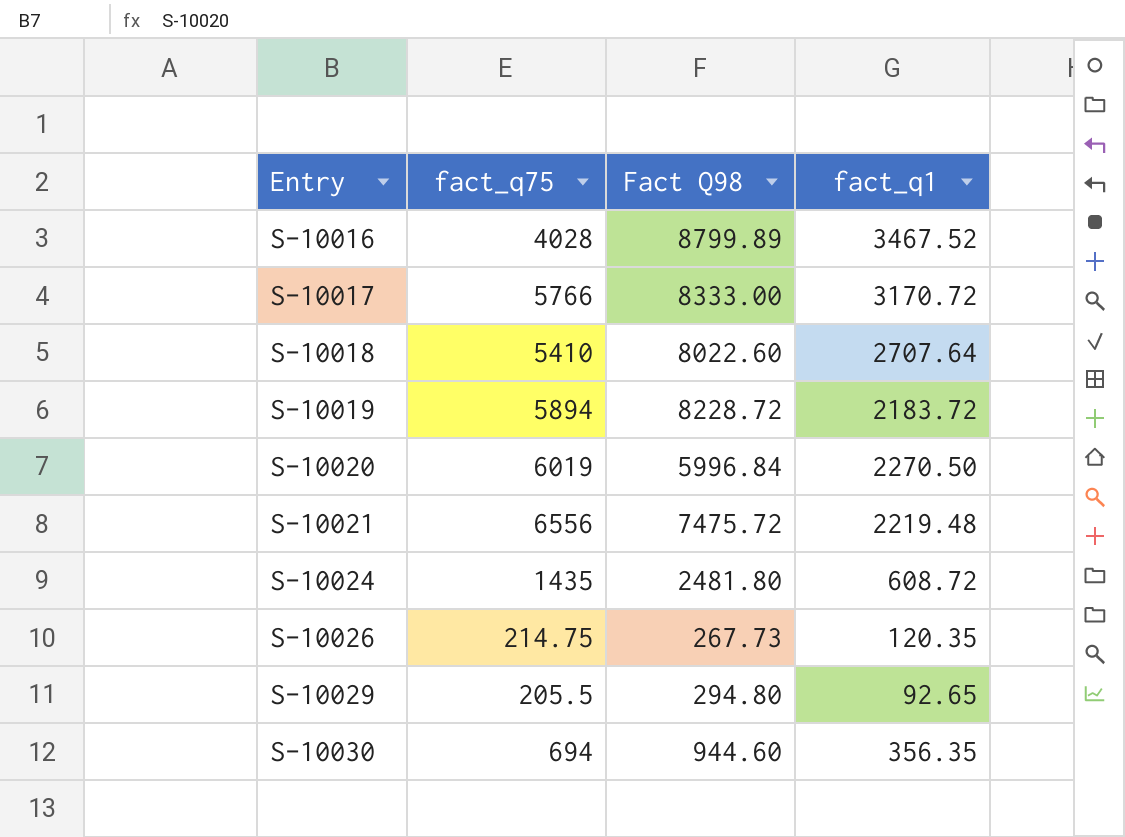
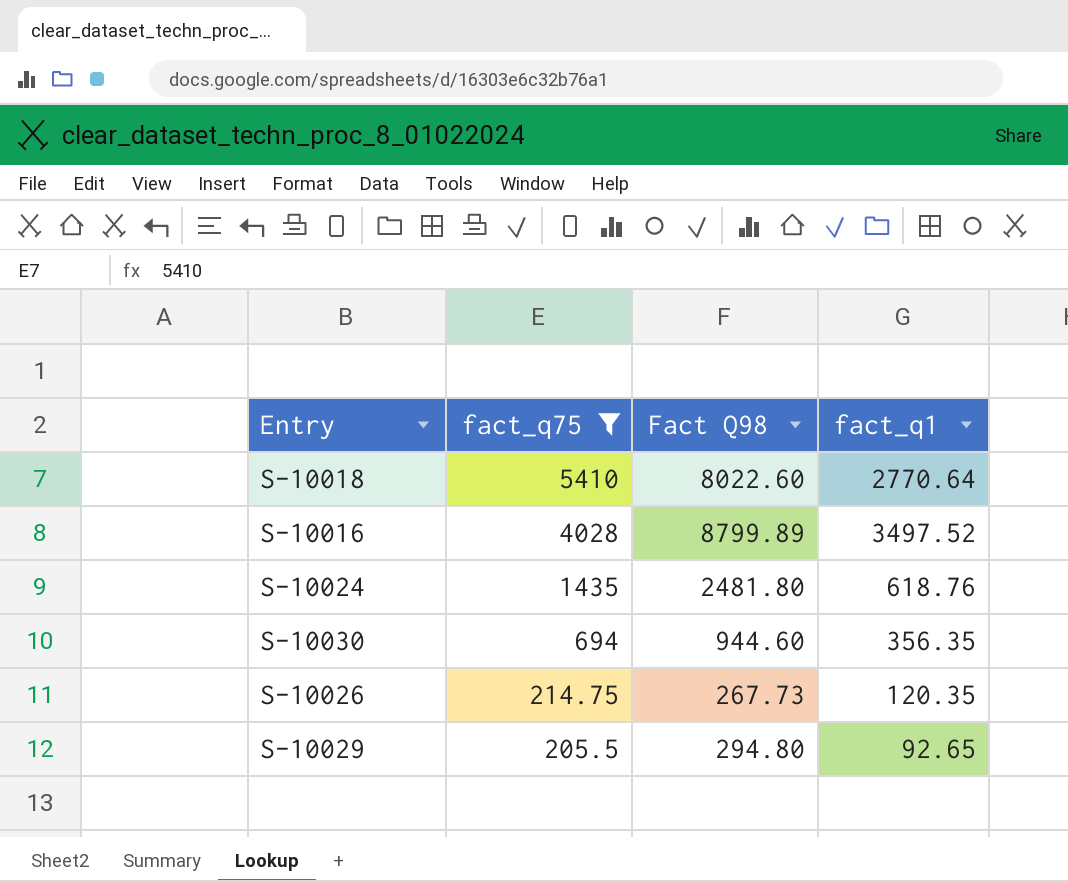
filter: none -> fact_q75 <= 5410
row order: Entry ascending -> fact_q75 descending
S-10018 | fact_q1: 2707.64 -> 2770.64
S-10016 | fact_q1: 3467.52 -> 3497.52
S-10024 | fact_q1: 608.72 -> 618.76

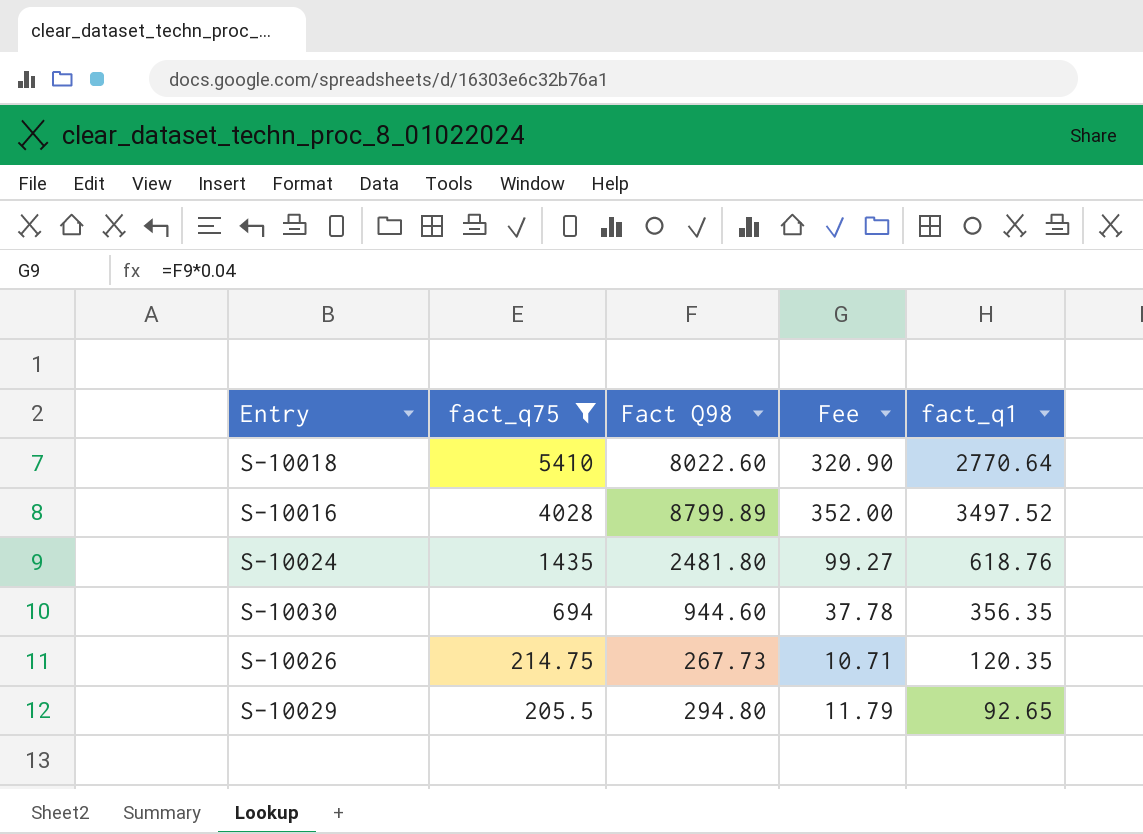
column Fee | formula: none -> [Fact Q98] * 0.04

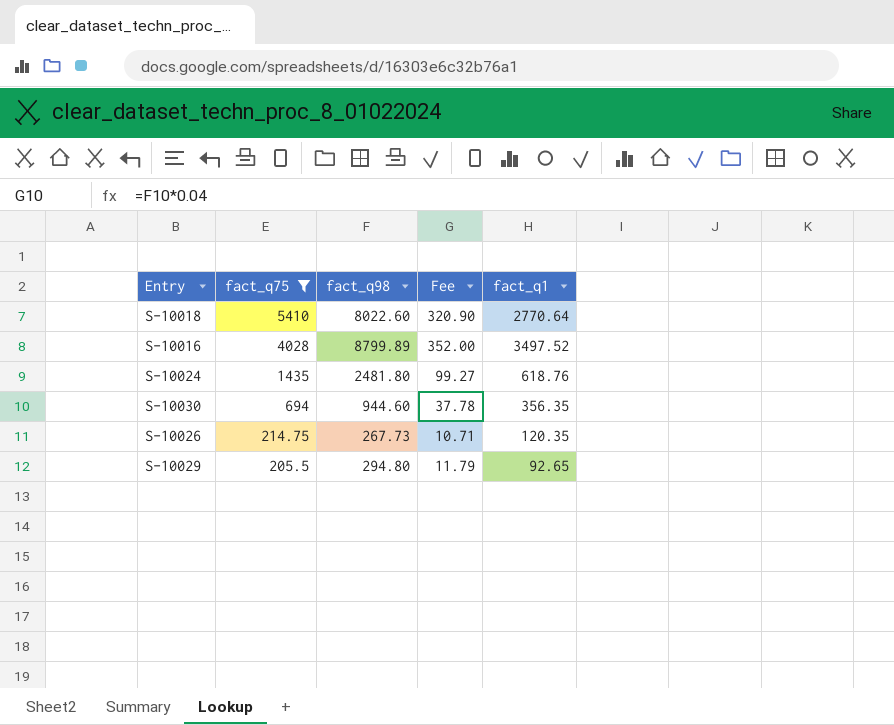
column name: Fact Q98 -> fact_q98

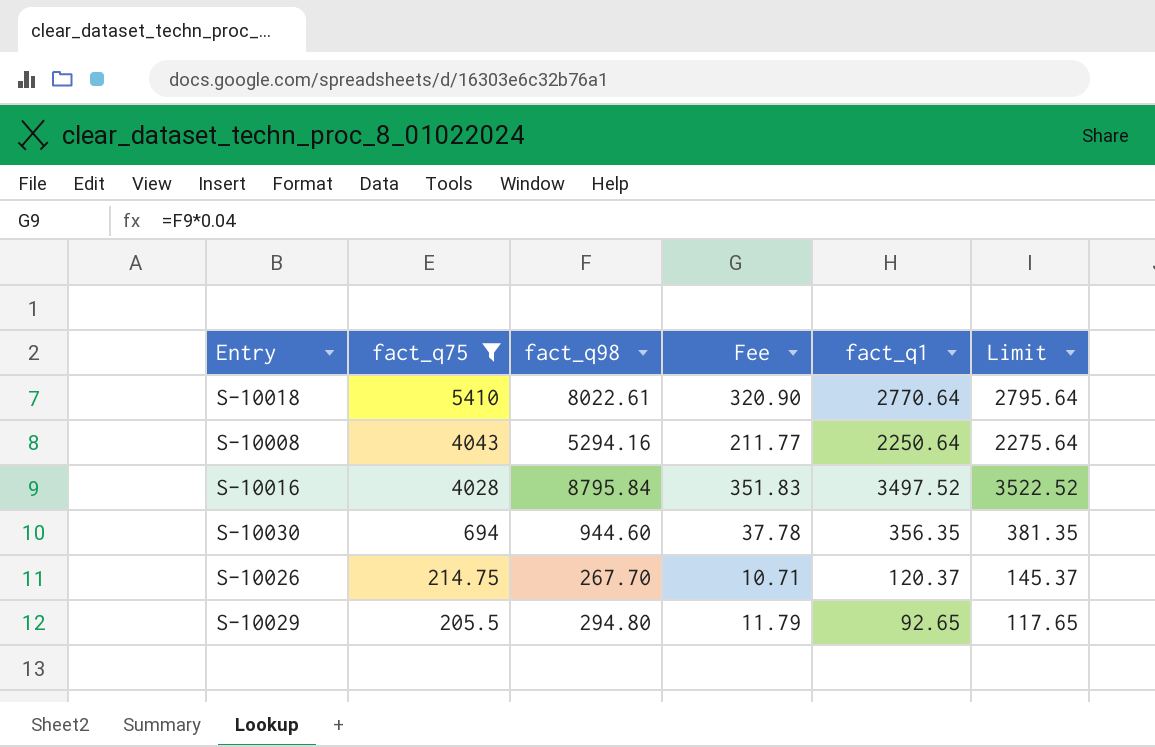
column Limit | formula: none -> [fact_q1] + 25
row S-10024: 1435 | 2481.80 | 99.27 | 618.76 -> none
S-10018 | fact_q98: 8022.60 -> 8022.61
row S-10008: none -> 4043 | 5294.16 | 211.77 | 2250.64 | 2275.64
S-10016 | fact_q98: 8799.89 -> 8795.84
S-10016 | Fee: 352.00 -> 351.83
S-10026 | fact_q98: 267.73 -> 267.70
S-10026 | fact_q1: 120.35 -> 120.37

